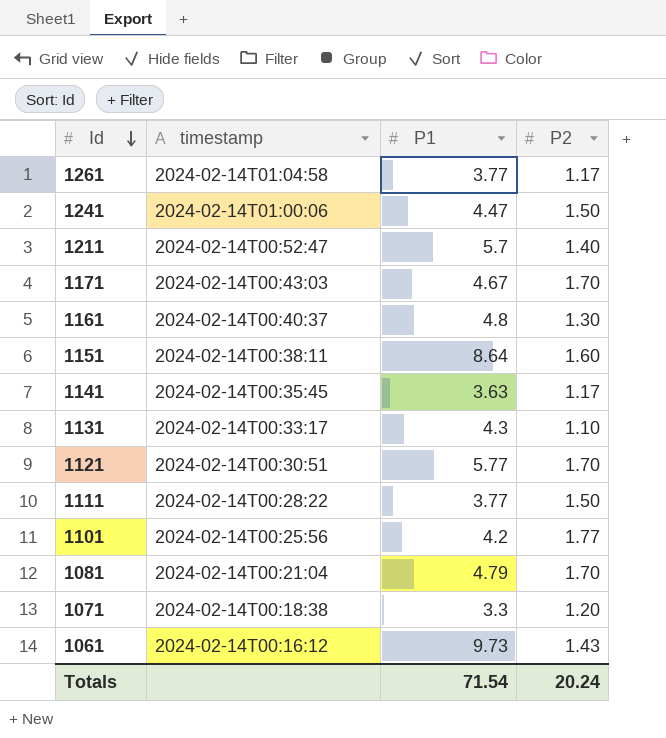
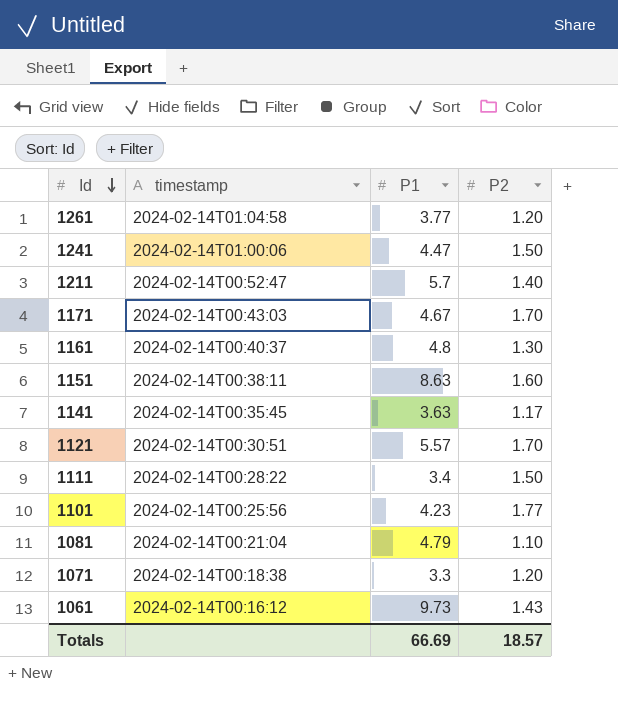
row 1131: 2024-02-14T00:33:17 | 4.3 | 1.10 -> none
1261 | P2: 1.17 -> 1.20
1151 | P1: 8.64 -> 8.63
1121 | P1: 5.77 -> 5.57
1111 | P1: 3.77 -> 3.4
1101 | P1: 4.2 -> 4.23
1081 | P2: 1.70 -> 1.10
Totals | P1: 71.54 -> 66.69
Totals | P2: 20.24 -> 18.57

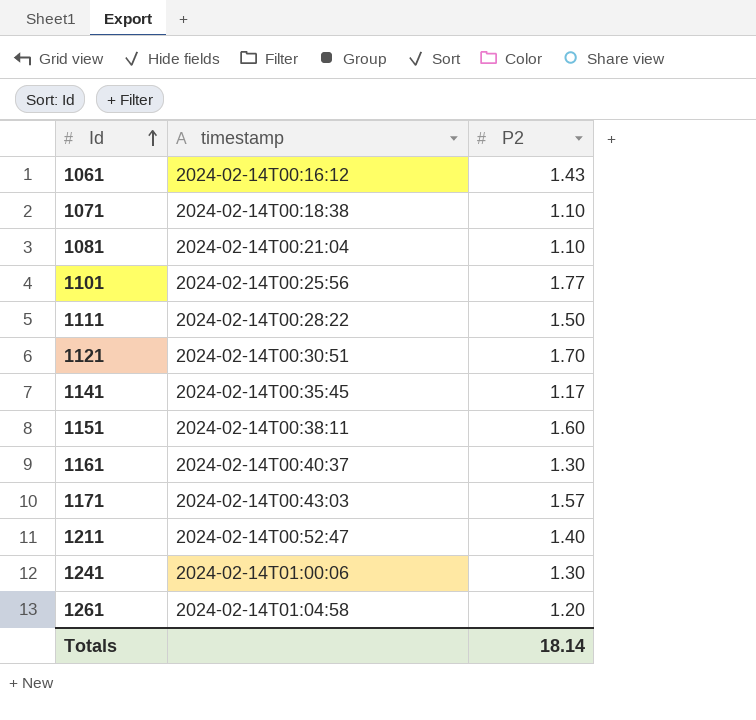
row order: Id descending -> Id ascending
column P1 | position: 3 -> none
1071 | P2: 1.20 -> 1.10
1171 | P2: 1.70 -> 1.57
1241 | P2: 1.50 -> 1.30
Totals | P2: 18.57 -> 18.14

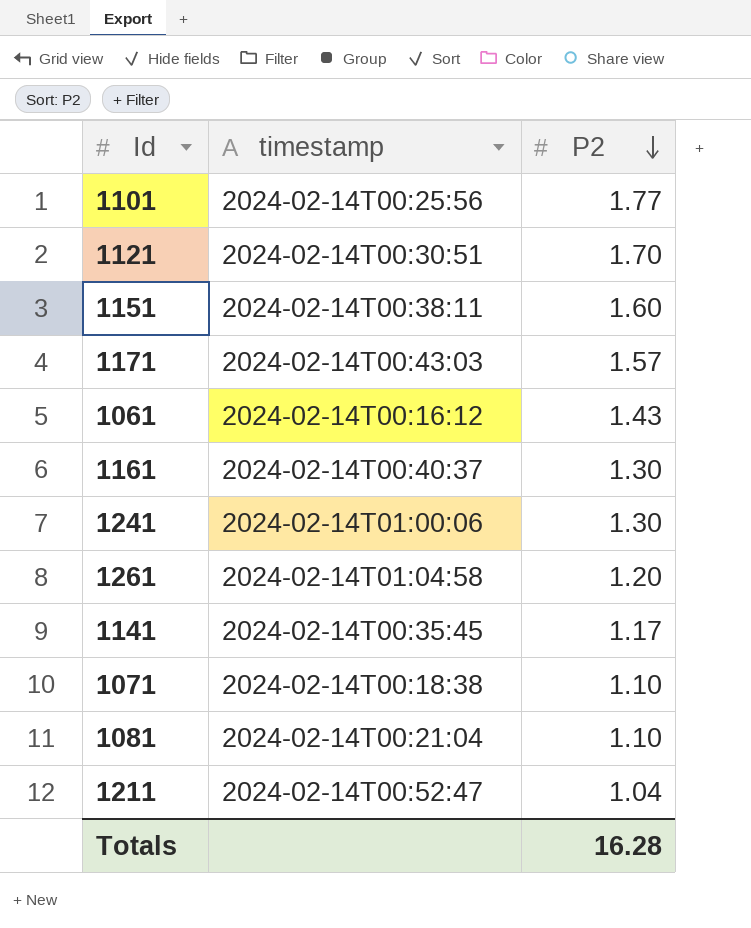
row order: Id ascending -> P2 descending
row 1111: 2024-02-14T00:28:22 | 1.50 -> none
1211 | P2: 1.40 -> 1.04
Totals | P2: 18.14 -> 16.28

